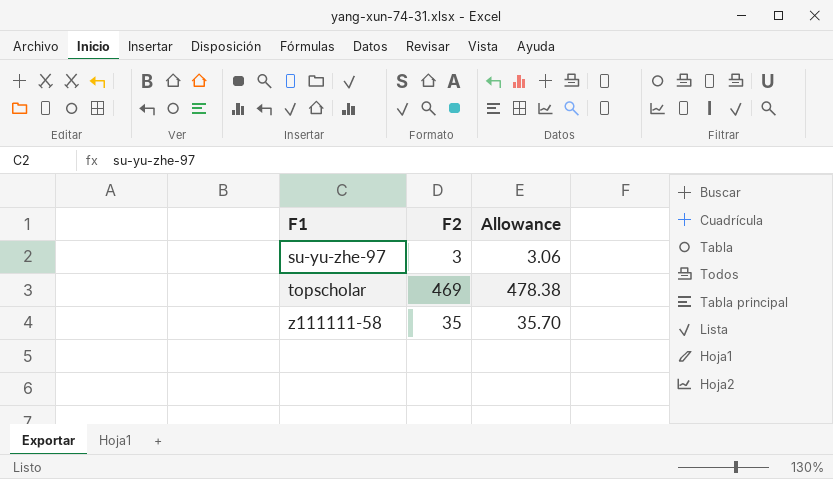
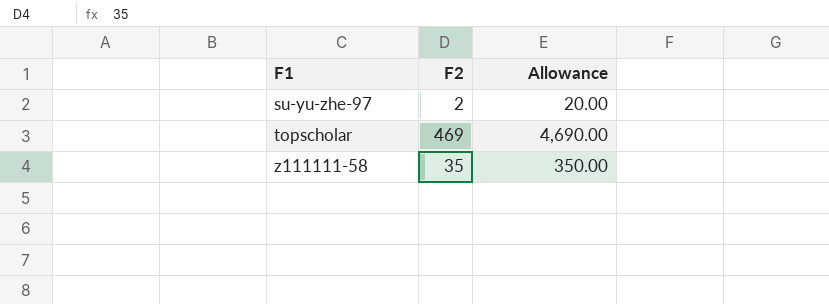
column Allowance | formula: [F2] * 1.02 -> [F2] * 10
su-yu-zhe-97 | F2: 3 -> 2

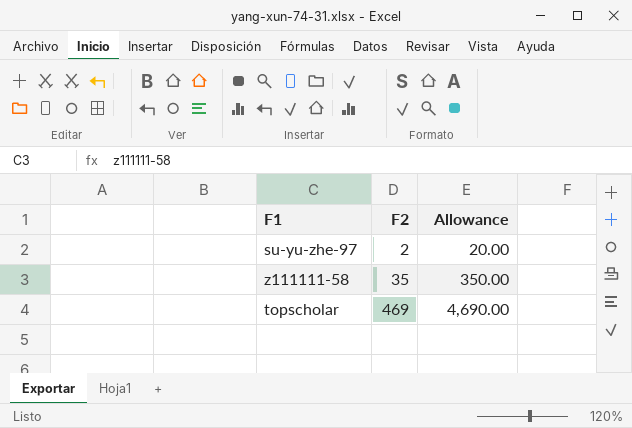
row order: F1 ascending -> F2 ascending

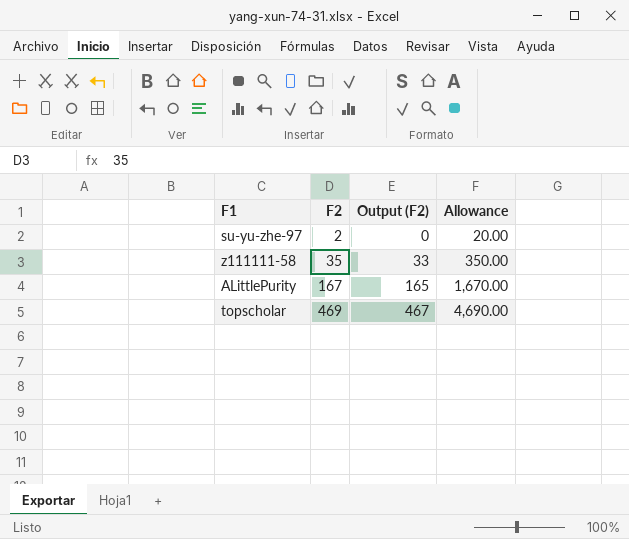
column Output (F2) | formula: none -> [F2] - 2
row ALittlePurity: none -> 167 | 165 | 1,670.00

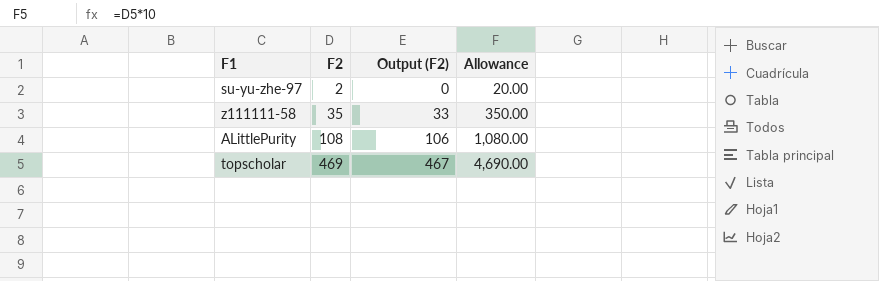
ALittlePurity | F2: 167 -> 108
ALittlePurity | Output (F2): 165 -> 106
ALittlePurity | Allowance: 1,670.00 -> 1,080.00

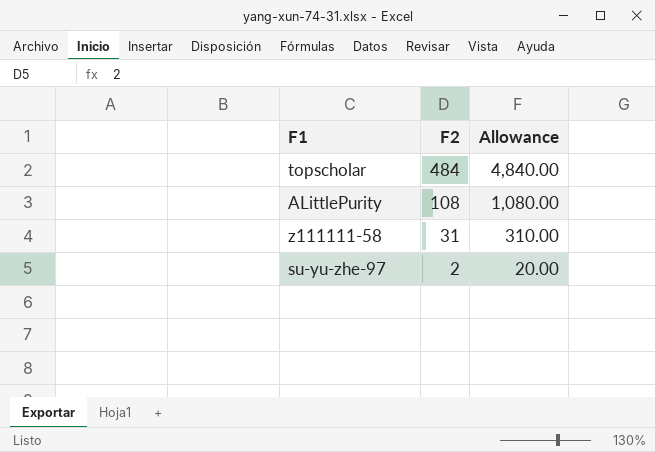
row order: F2 ascending -> F2 descending
column Output (F2) | formula: [F2] - 2 -> none
topscholar | F2: 469 -> 484
topscholar | Allowance: 4,690.00 -> 4,840.00
z111111-58 | F2: 35 -> 31
z111111-58 | Allowance: 350.00 -> 310.00

